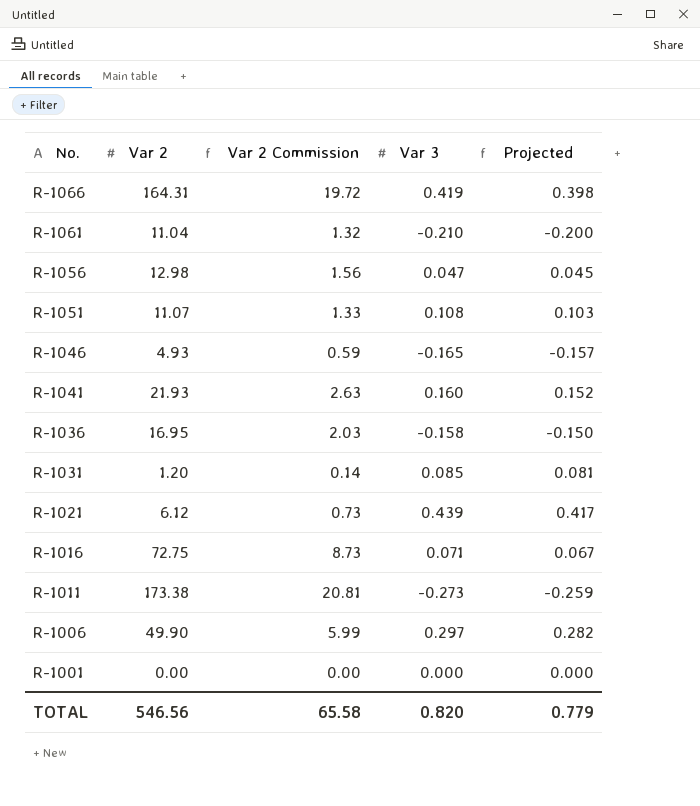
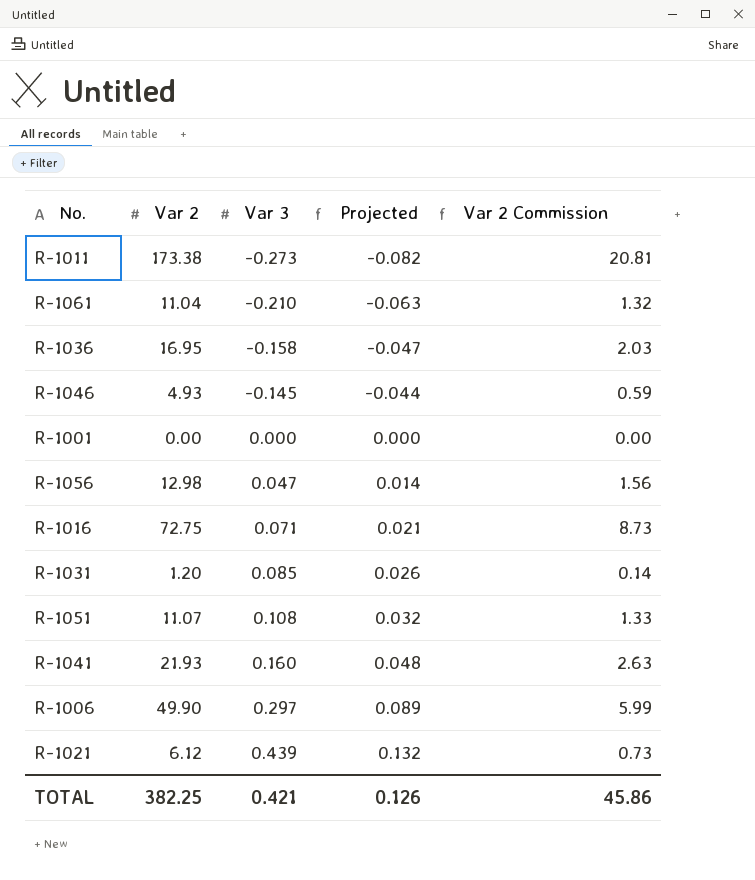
row order: No. descending -> Var 3 ascending
column Projected | formula: [Var 3] * 0.95 -> [Var 3] * 0.3
column Var 2 Commission | position: 3 -> 5
row R-1066: 164.31 | 19.72 | 0.419 | 0.398 -> none
R-1046 | Var 3: -0.165 -> -0.145
TOTAL | Var 2: 546.56 -> 382.25
TOTAL | Var 3: 0.820 -> 0.421
TOTAL | Projected: 0.779 -> 0.126
TOTAL | Var 2 Commission: 65.58 -> 45.86

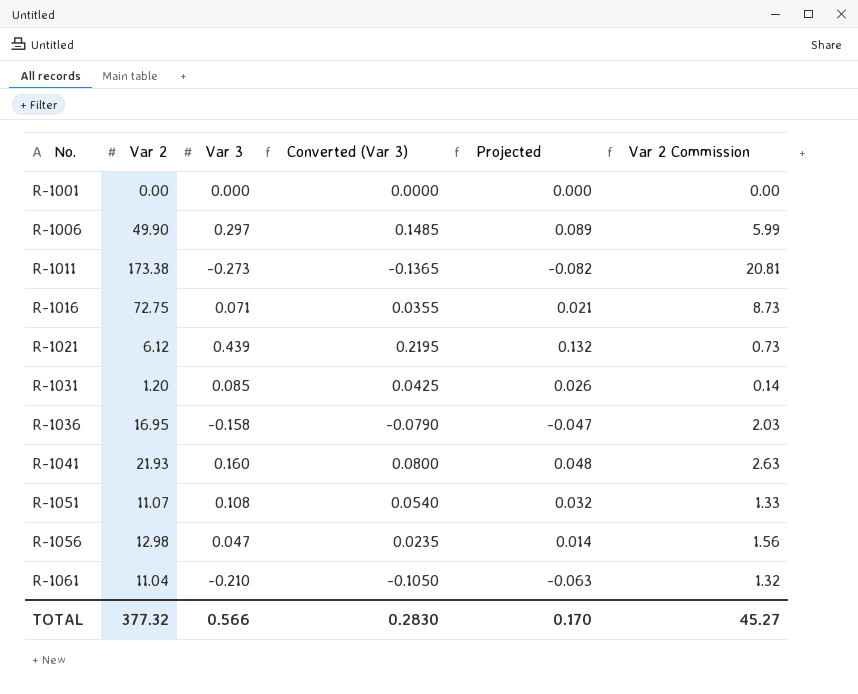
row order: Var 3 ascending -> No. ascending
column Converted (Var 3) | formula: none -> [Var 3] * 0.5
row R-1046: 4.93 | -0.145 | -0.044 | 0.59 -> none
TOTAL | Var 2: 382.25 -> 377.32
TOTAL | Var 3: 0.421 -> 0.566
TOTAL | Projected: 0.126 -> 0.170
TOTAL | Var 2 Commission: 45.86 -> 45.27

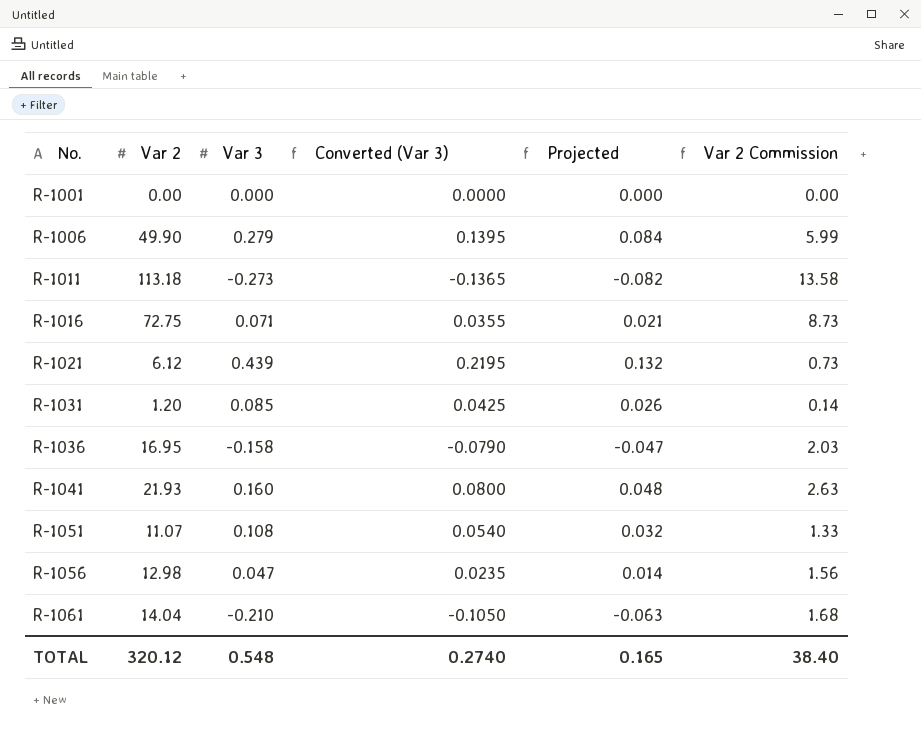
R-1006 | Var 3: 0.297 -> 0.279
R-1006 | Converted (Var 3): 0.1485 -> 0.1395
R-1006 | Projected: 0.089 -> 0.084
R-1011 | Var 2: 173.38 -> 113.18
R-1011 | Var 2 Commission: 20.81 -> 13.58
R-1061 | Var 2: 11.04 -> 14.04
R-1061 | Var 2 Commission: 1.32 -> 1.68
TOTAL | Var 2: 377.32 -> 320.12
TOTAL | Var 3: 0.566 -> 0.548
TOTAL | Converted (Var 3): 0.2830 -> 0.2740
TOTAL | Projected: 0.170 -> 0.165
TOTAL | Var 2 Commission: 45.27 -> 38.40

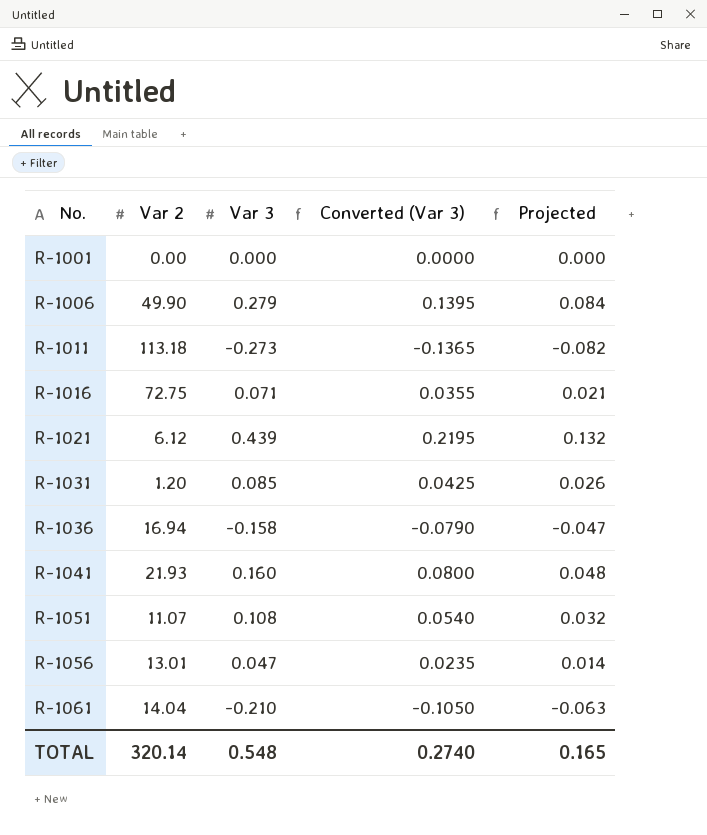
column Var 2 Commission | formula: [Var 2] * 0.12 -> none
R-1036 | Var 2: 16.95 -> 16.94
R-1056 | Var 2: 12.98 -> 13.01
TOTAL | Var 2: 320.12 -> 320.14

